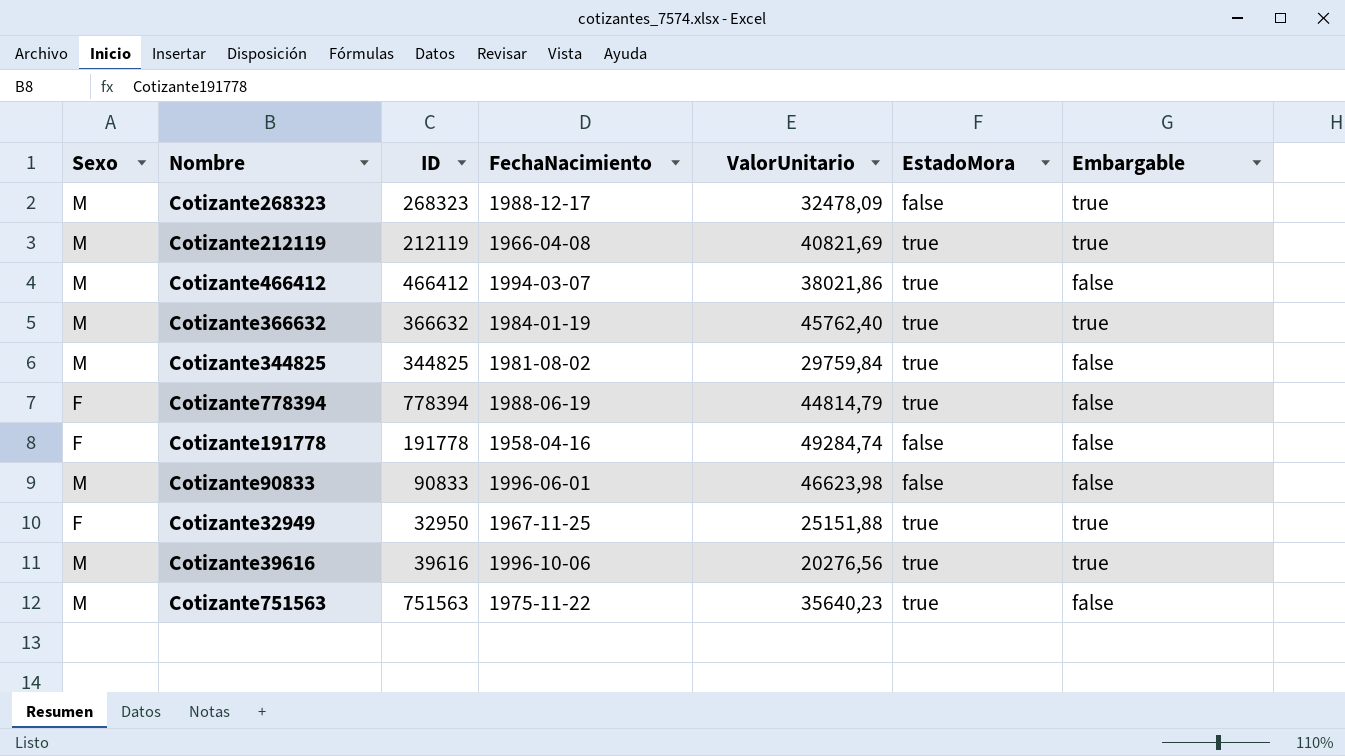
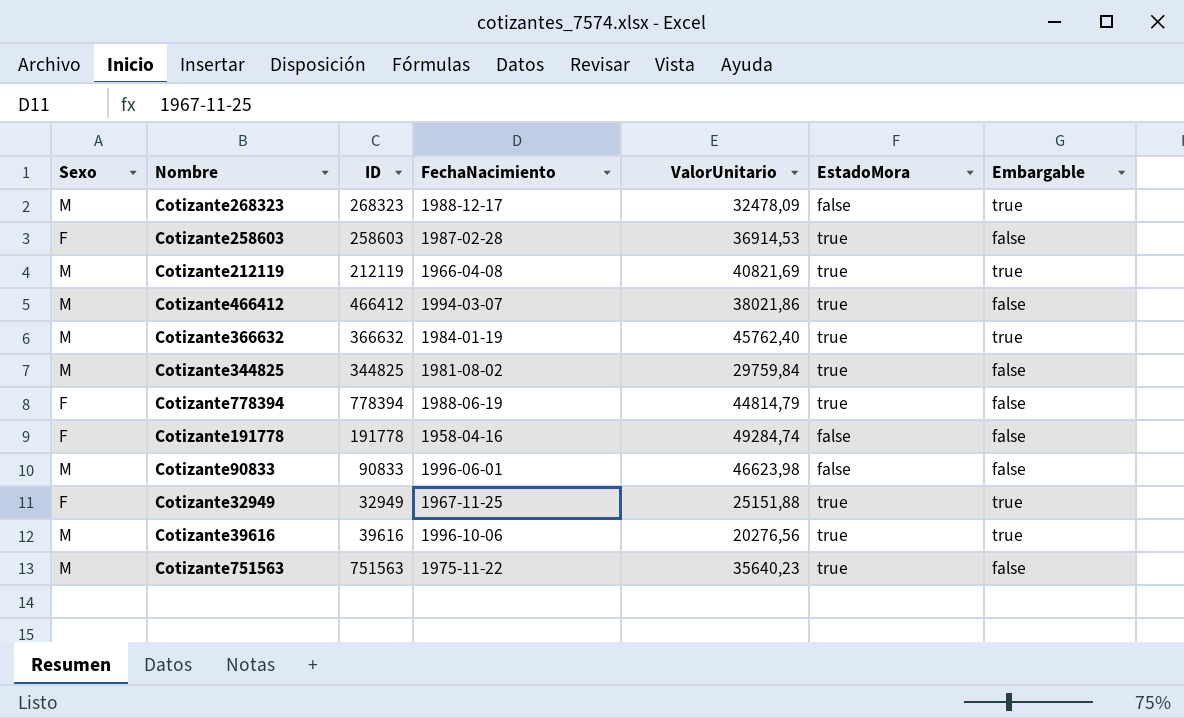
row Cotizante258603: none -> F | 258603 | 1987-02-28 | 36914,53 | true | false
Cotizante32949 | ID: 32950 -> 32949

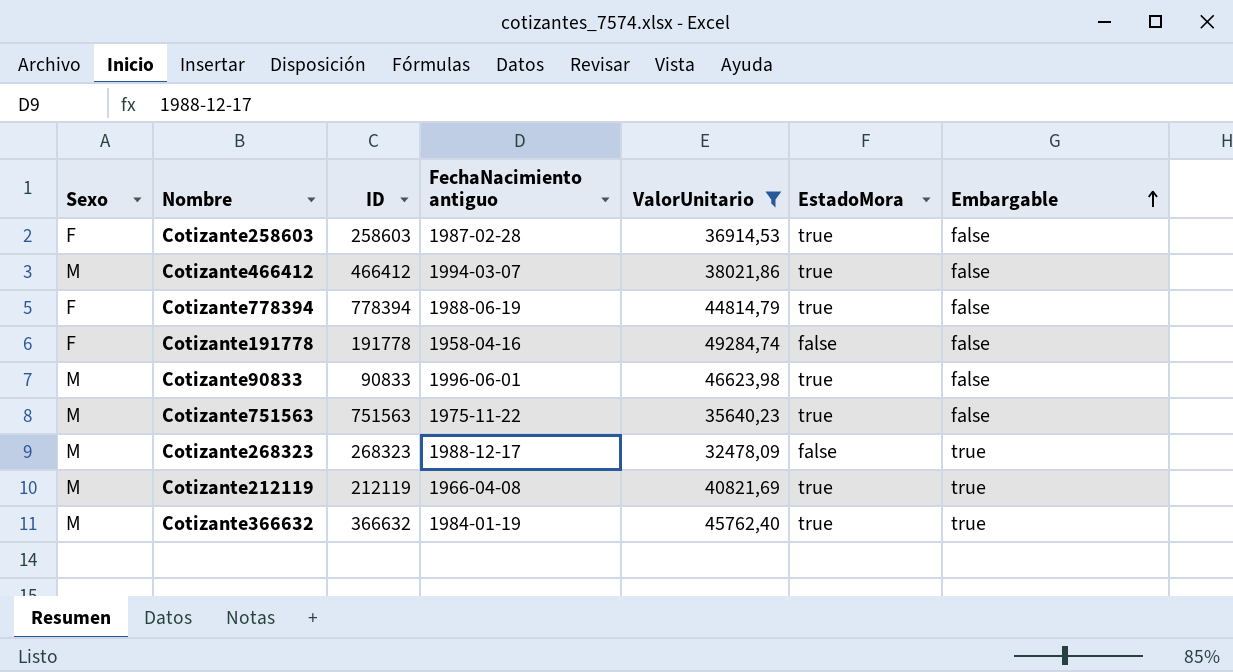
filter: none -> ValorUnitario >= 32478,09
row order: none -> Embargable ascending
column name: FechaNacimiento -> FechaNacimiento antiguo
Cotizante90833 | EstadoMora: false -> true

